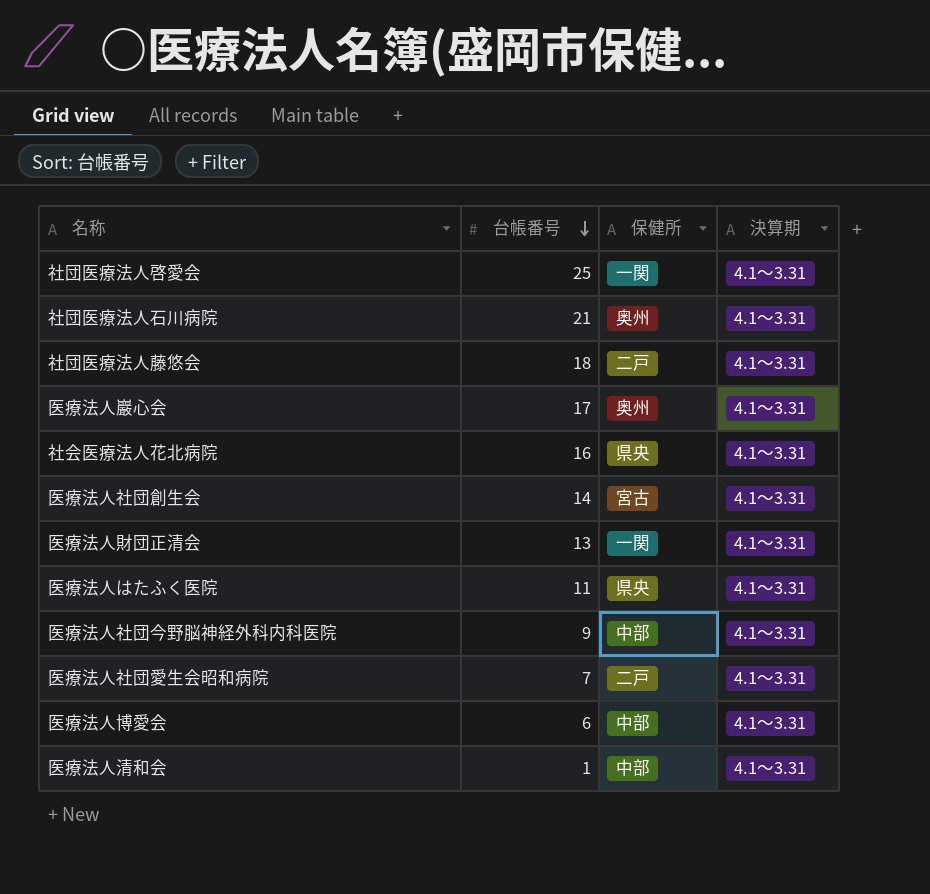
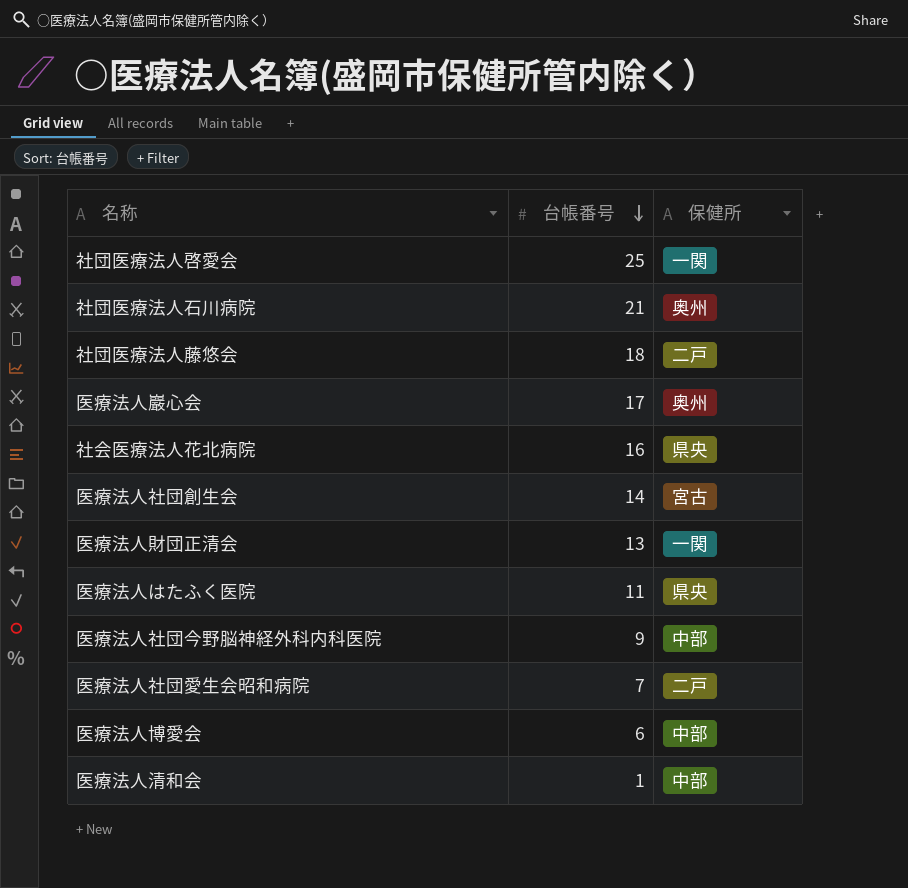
column 決算期 | position: 4 -> none

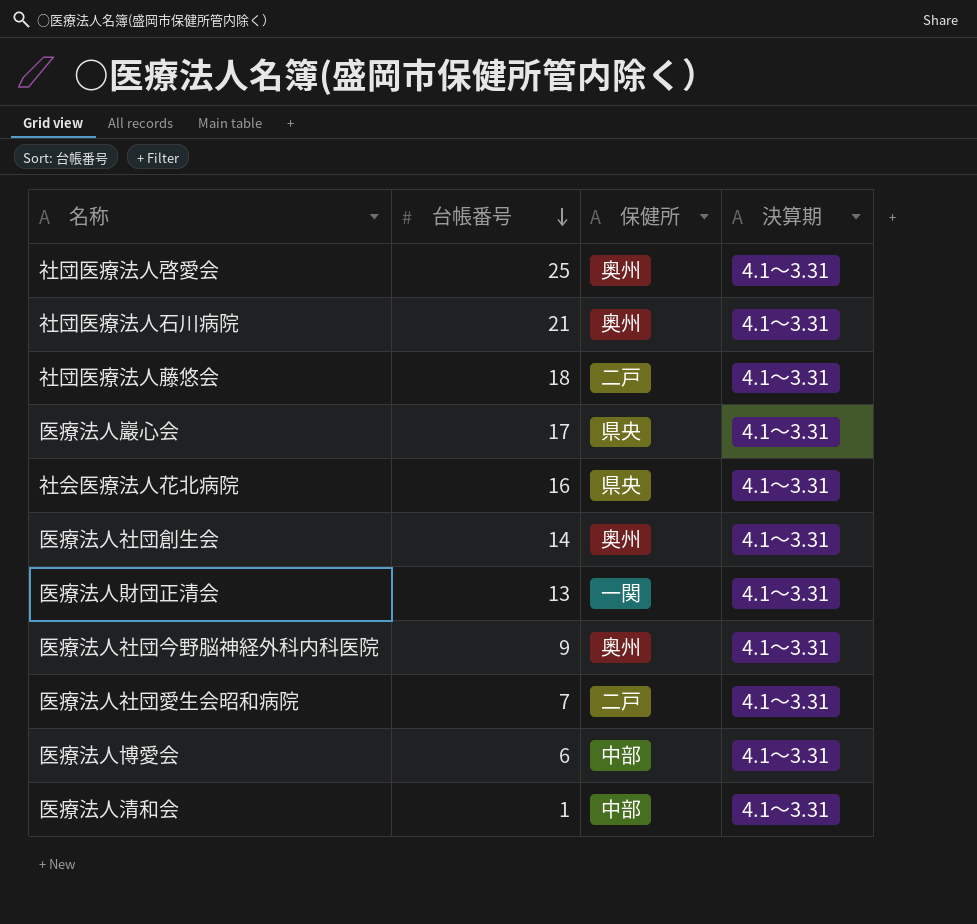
column 決算期 | position: none -> 4
row 医療法人はたふく医院: 11 | 県央 -> none
社団医療法人啓愛会 | 保健所: 一関 -> 奥州
医療法人巖心会 | 保健所: 奥州 -> 県央
医療法人社団創生会 | 保健所: 宮古 -> 奥州
医療法人社団今野脳神経外科内科医院 | 保健所: 中部 -> 奥州

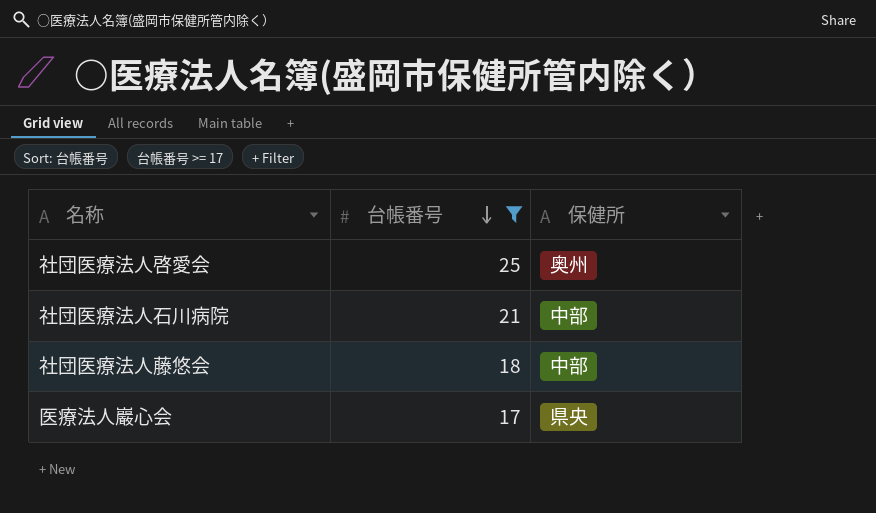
filter: none -> 台帳番号 >= 17
column 決算期 | position: 4 -> none
社団医療法人石川病院 | 保健所: 奥州 -> 中部
社団医療法人藤悠会 | 保健所: 二戸 -> 中部

